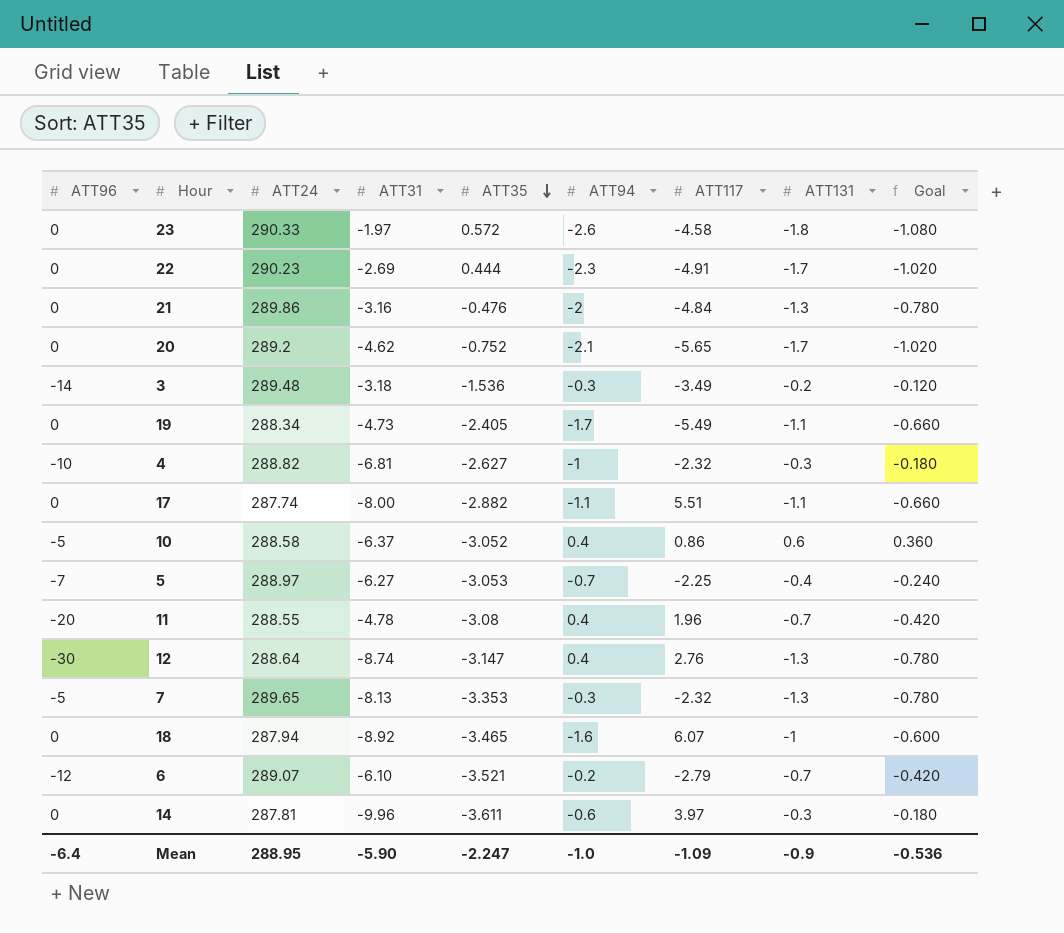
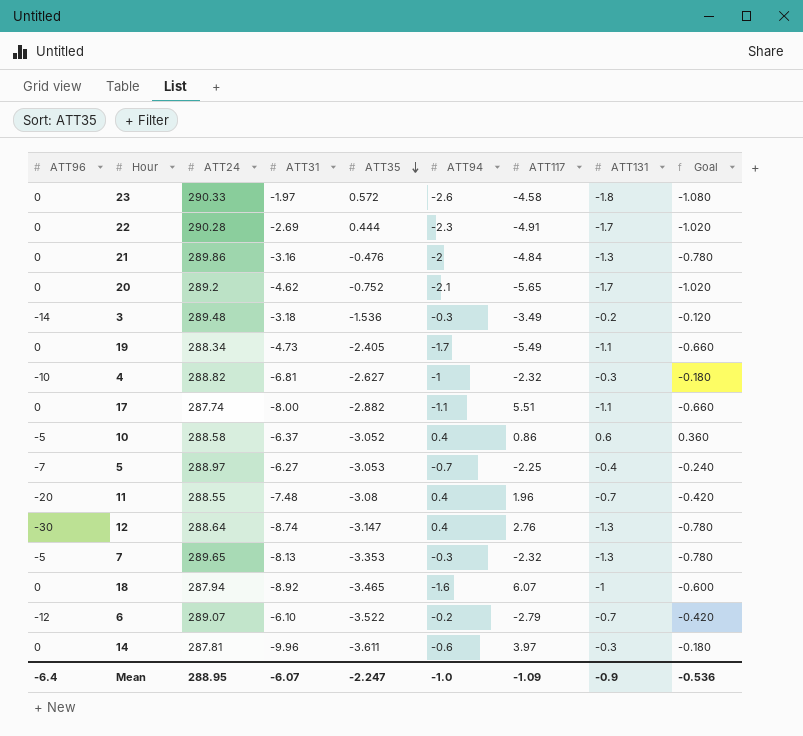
22 | ATT24: 290.23 -> 290.28
11 | ATT31: -4.78 -> -7.48
6 | ATT35: -3.521 -> -3.522
Mean | ATT31: -5.90 -> -6.07

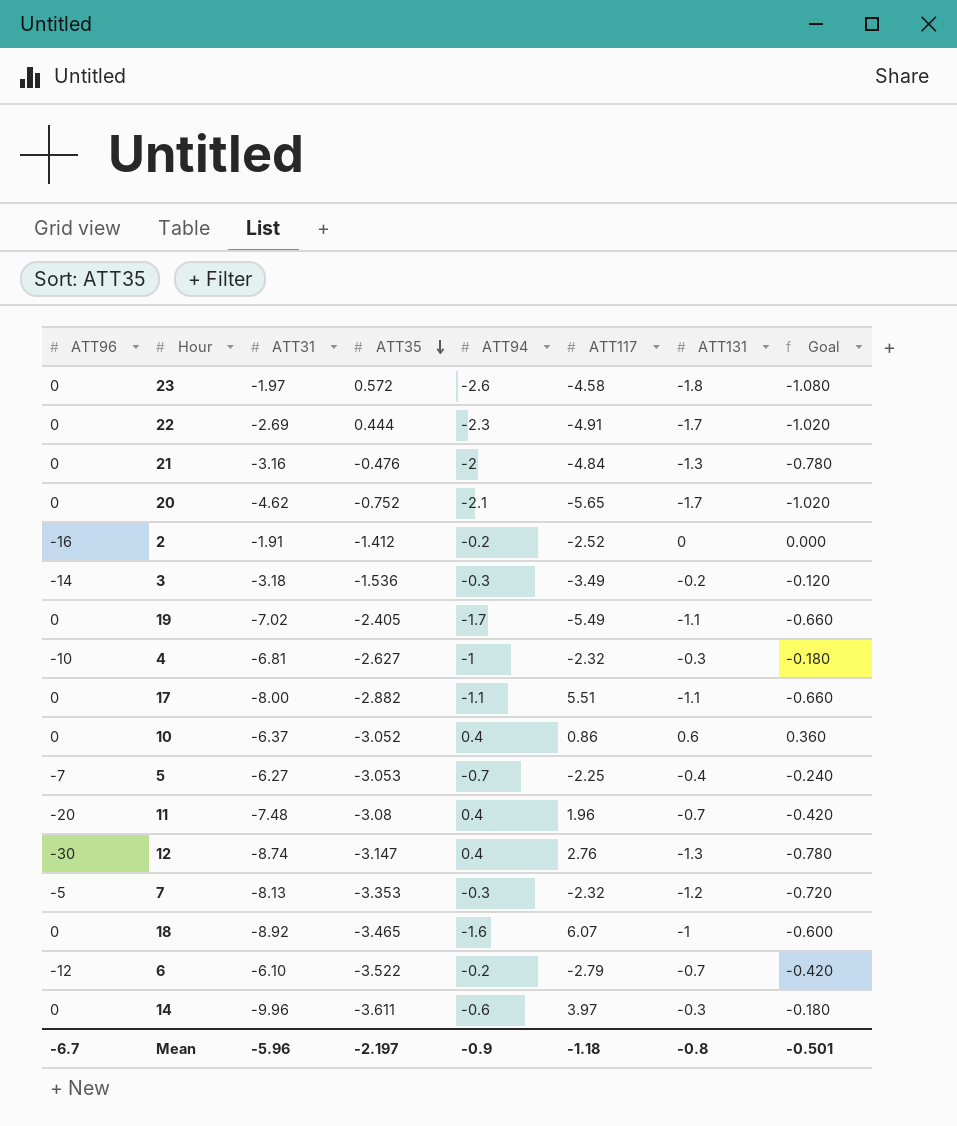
column ATT24 | position: 3 -> none
row 2: none -> -16 | -1.91 | -1.412 | -0.2 | -2.52 | 0 | 0.000
19 | ATT31: -4.73 -> -7.02
10 | ATT96: -5 -> 0
7 | ATT131: -1.3 -> -1.2
7 | Goal: -0.780 -> -0.720
Mean | ATT96: -6.4 -> -6.7
Mean | ATT31: -6.07 -> -5.96
Mean | ATT35: -2.247 -> -2.197
Mean | ATT94: -1.0 -> -0.9
Mean | ATT117: -1.09 -> -1.18
Mean | ATT131: -0.9 -> -0.8
Mean | Goal: -0.536 -> -0.501

